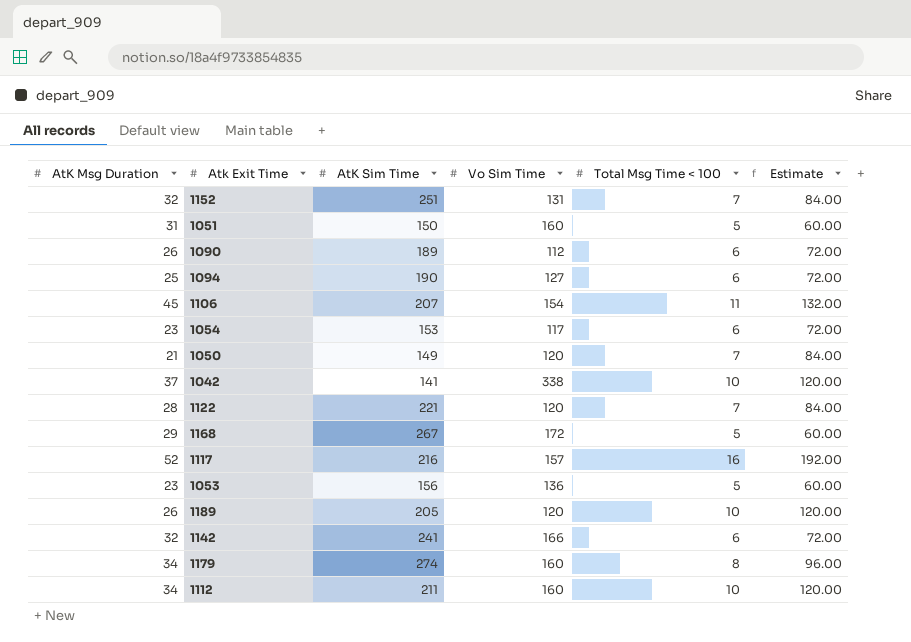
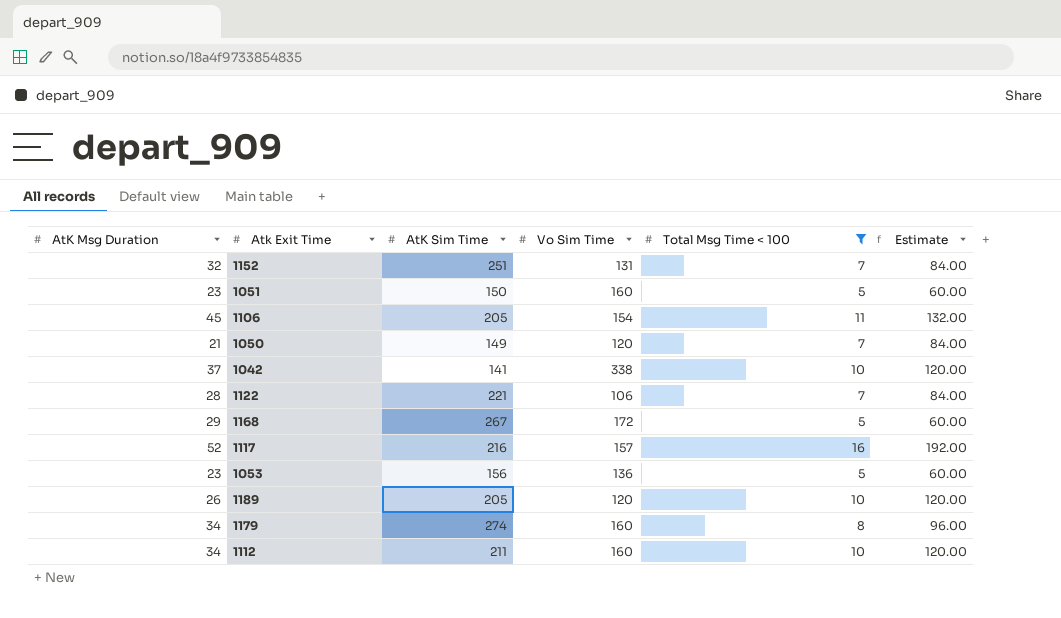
filter: none -> Total Msg Time < 100 != 6
1051 | AtK Msg Duration: 31 -> 23
1106 | AtK Sim Time: 207 -> 205
1122 | Vo Sim Time: 120 -> 106

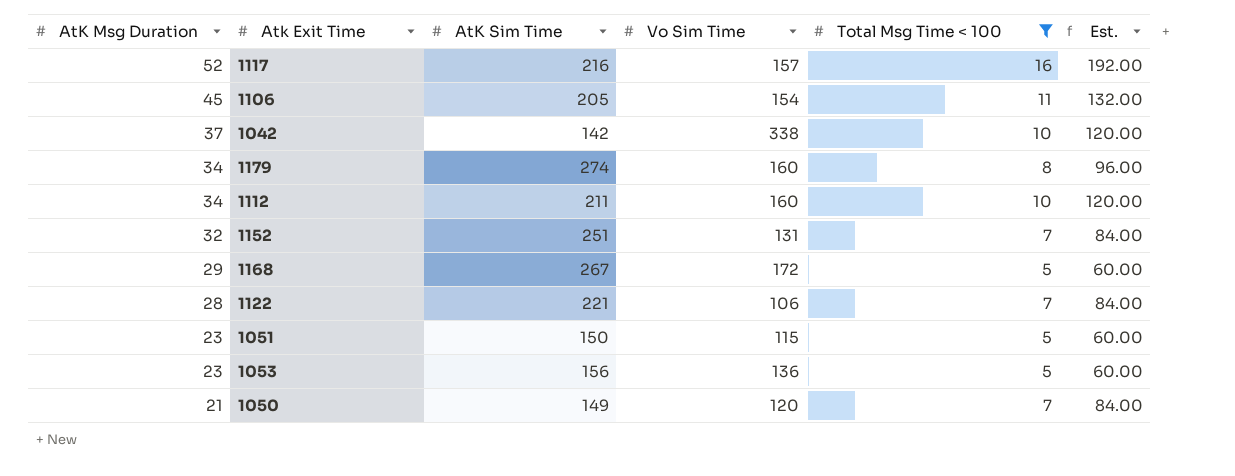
row order: none -> AtK Msg Duration descending
column name: Estimate -> Est.
row 1189: 26 | 205 | 120 | 10 | 120.00 -> none
1042 | AtK Sim Time: 141 -> 142
1051 | Vo Sim Time: 160 -> 115

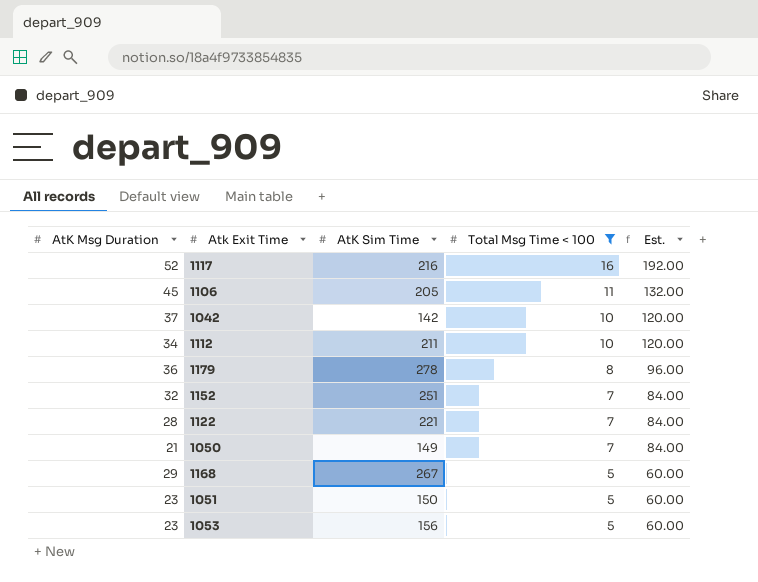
row order: AtK Msg Duration descending -> Total Msg Time < 100 descending
column Vo Sim Time | position: 4 -> none
1179 | AtK Msg Duration: 34 -> 36
1179 | AtK Sim Time: 274 -> 278

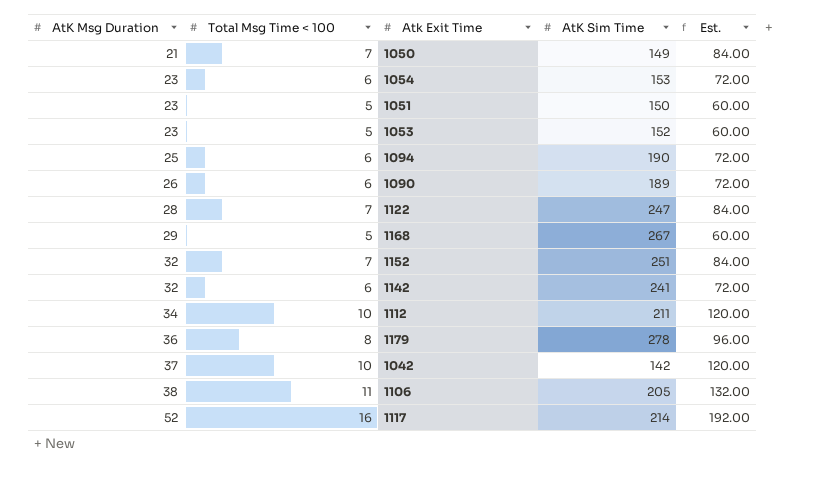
filter: Total Msg Time < 100 != 6 -> none
row order: Total Msg Time < 100 descending -> AtK Msg Duration ascending
column Total Msg Time < 100 | position: 4 -> 2
1053 | AtK Sim Time: 156 -> 152
1122 | AtK Sim Time: 221 -> 247
1106 | AtK Msg Duration: 45 -> 38
1117 | AtK Sim Time: 216 -> 214

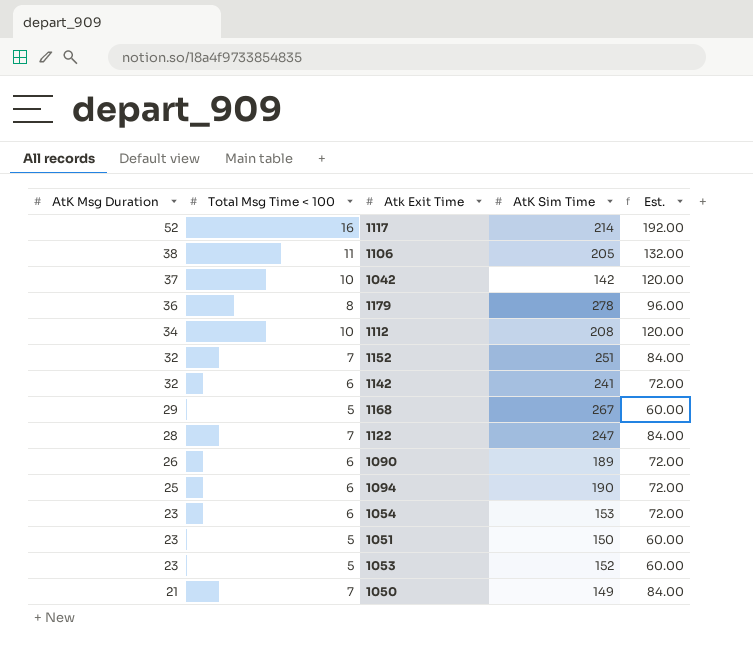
row order: AtK Msg Duration ascending -> AtK Msg Duration descending
1112 | AtK Sim Time: 211 -> 208

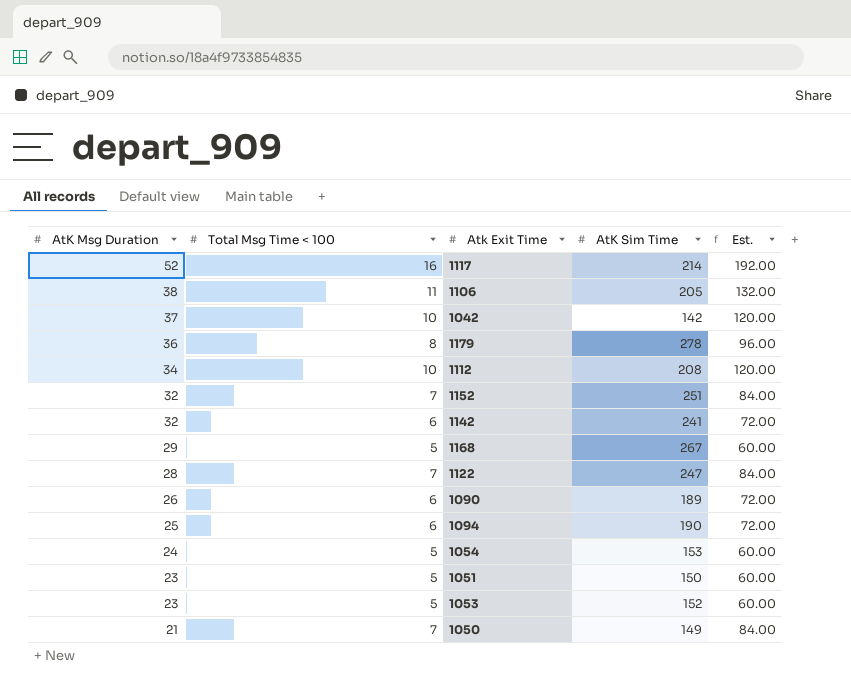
1054 | AtK Msg Duration: 23 -> 24
1054 | Total Msg Time < 100: 6 -> 5
1054 | Est.: 72.00 -> 60.00

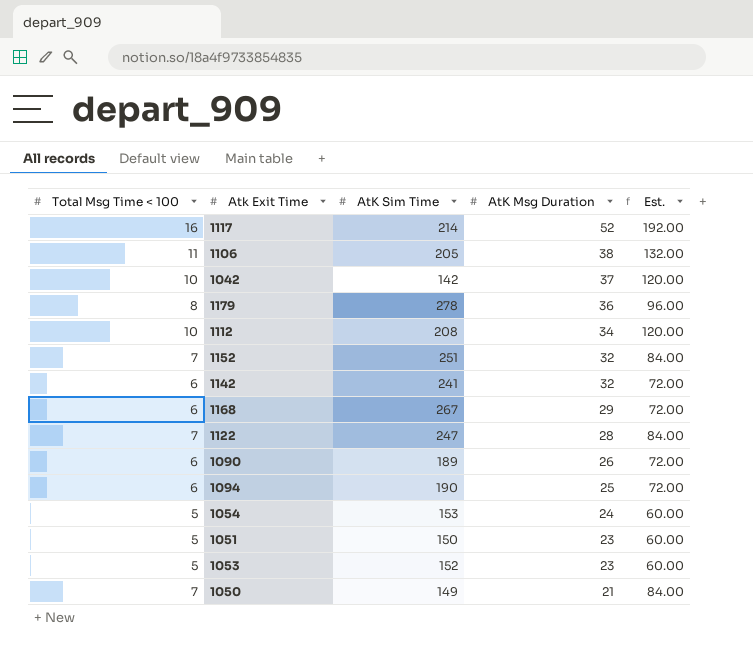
column AtK Msg Duration | position: 1 -> 4
1168 | Total Msg Time < 100: 5 -> 6
1168 | Est.: 60.00 -> 72.00

